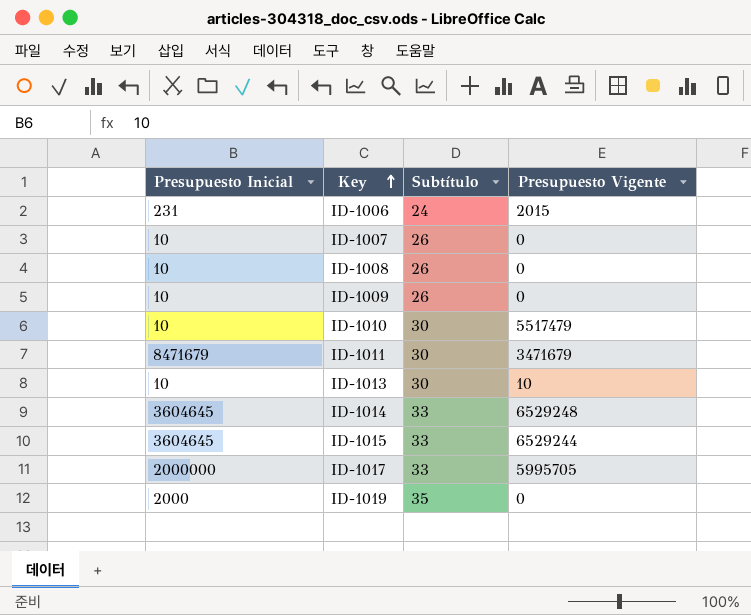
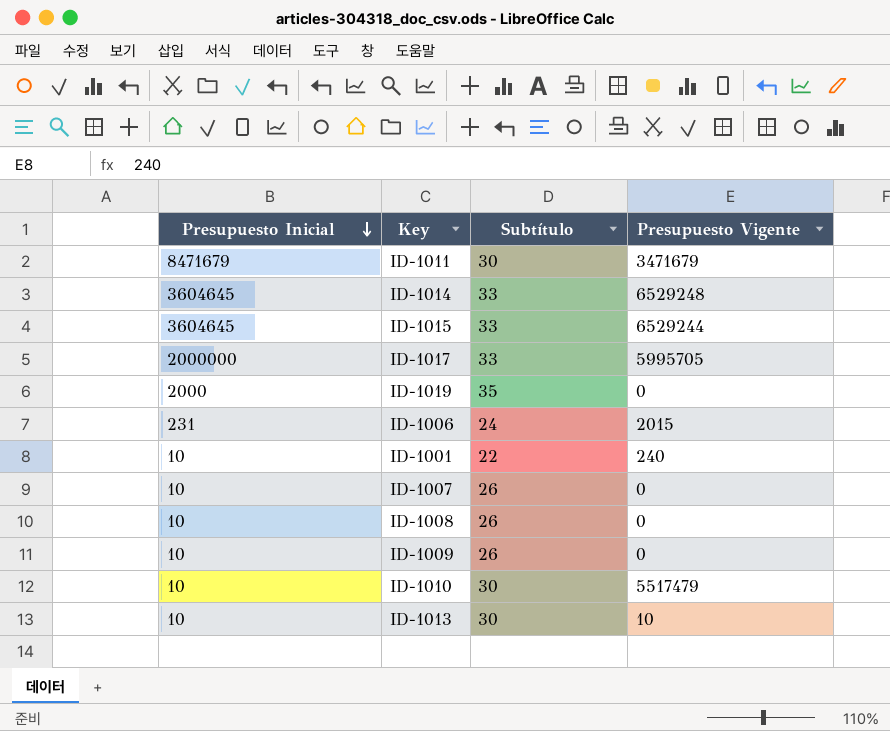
row order: Key ascending -> Presupuesto Inicial descending
row ID-1001: none -> 10 | 22 | 240

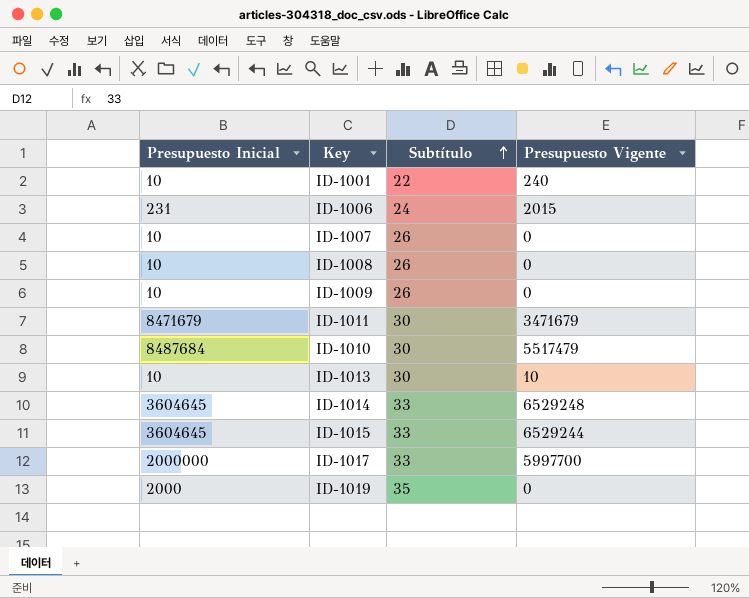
row order: Presupuesto Inicial descending -> Subtítulo ascending
ID-1010 | Presupuesto Inicial: 10 -> 8487684
ID-1017 | Presupuesto Vigente: 5995705 -> 5997700

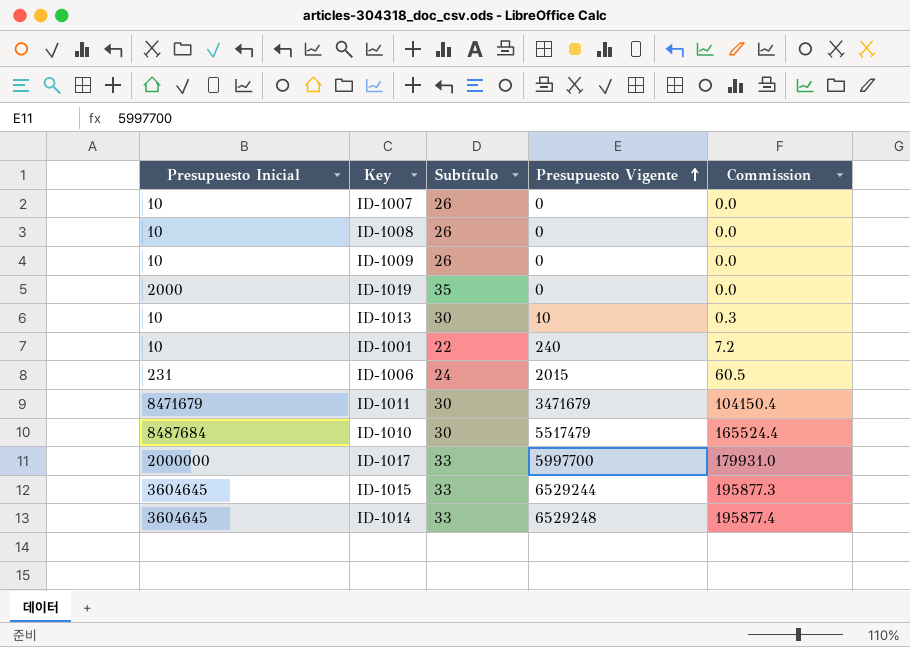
row order: Subtítulo ascending -> Presupuesto Vigente ascending
column Commission | formula: none -> [Presupuesto Vigente] * 0.03

